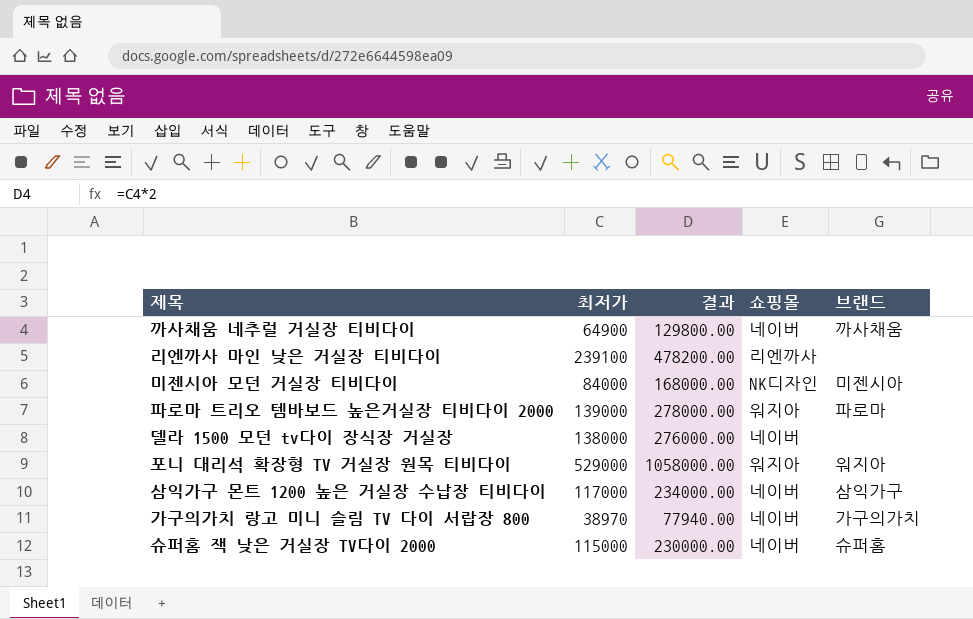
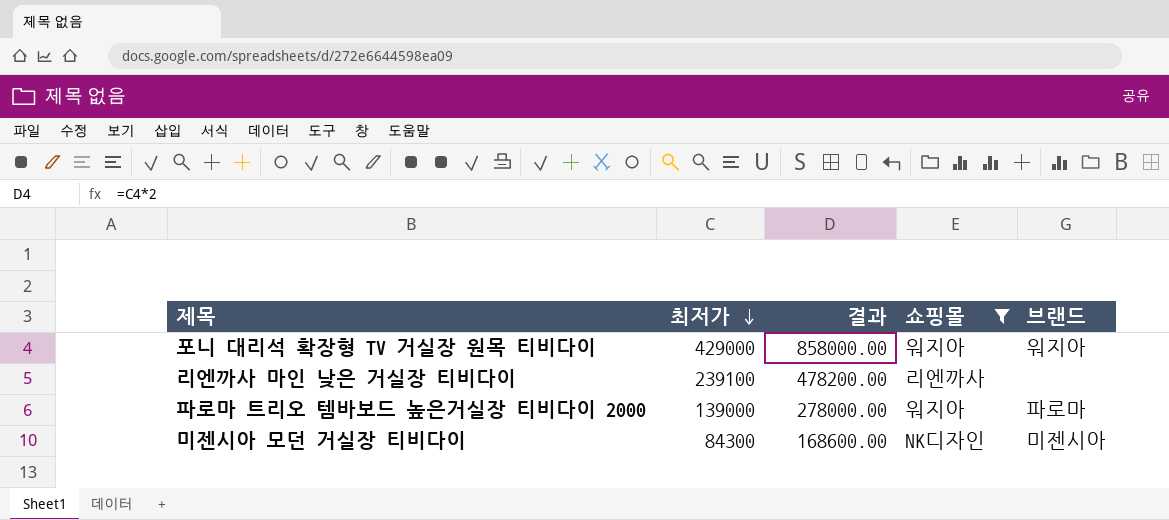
filter: none -> 쇼핑몰 != 네이버
row order: none -> 최저가 descending
포니 대리석 확장형 TV 거실장 원목 티비다이 | 최저가: 529000 -> 429000
포니 대리석 확장형 TV 거실장 원목 티비다이 | 결과: 1058000.00 -> 858000.00
미젠시아 모던 거실장 티비다이 | 최저가: 84000 -> 84300
미젠시아 모던 거실장 티비다이 | 결과: 168000.00 -> 168600.00

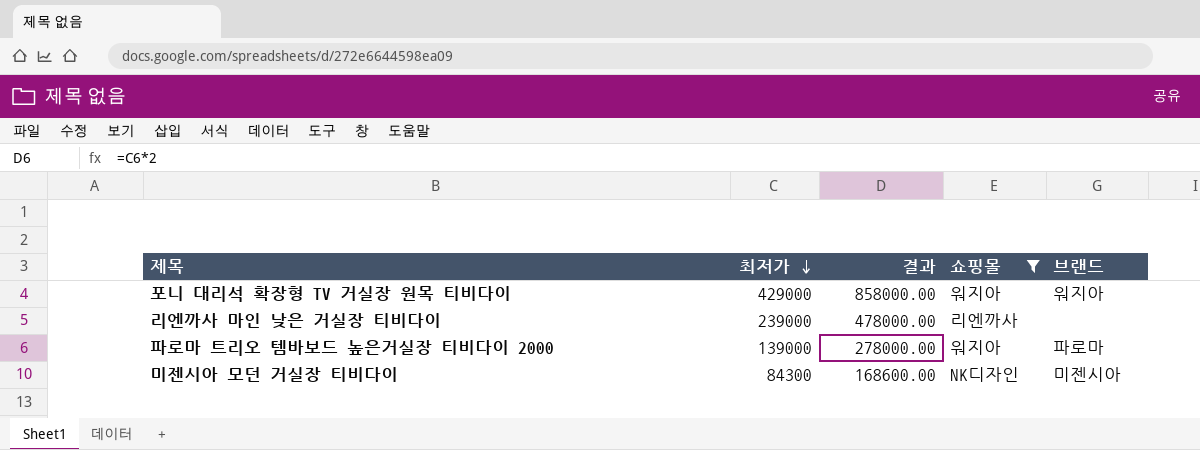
리엔까사 마인 낮은 거실장 티비다이 | 최저가: 239100 -> 239000
리엔까사 마인 낮은 거실장 티비다이 | 결과: 478200.00 -> 478000.00

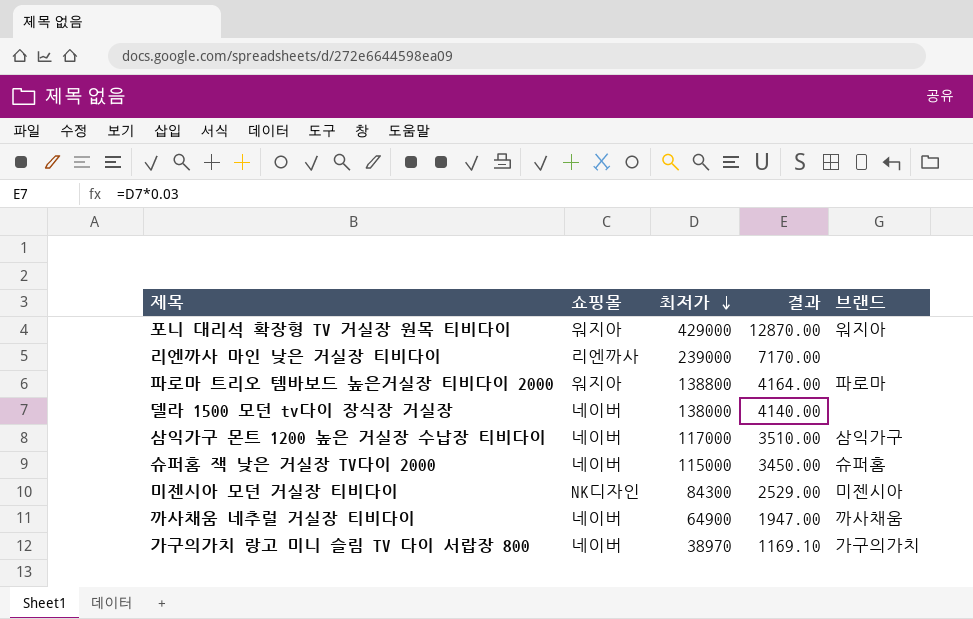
filter: 쇼핑몰 != 네이버 -> none
column 쇼핑몰 | position: 4 -> 2
column 결과 | formula: [최저가] * 2 -> [최저가] * 0.03
파로마 트리오 템바보드 높은거실장 티비다이 2000 | 최저가: 139000 -> 138800

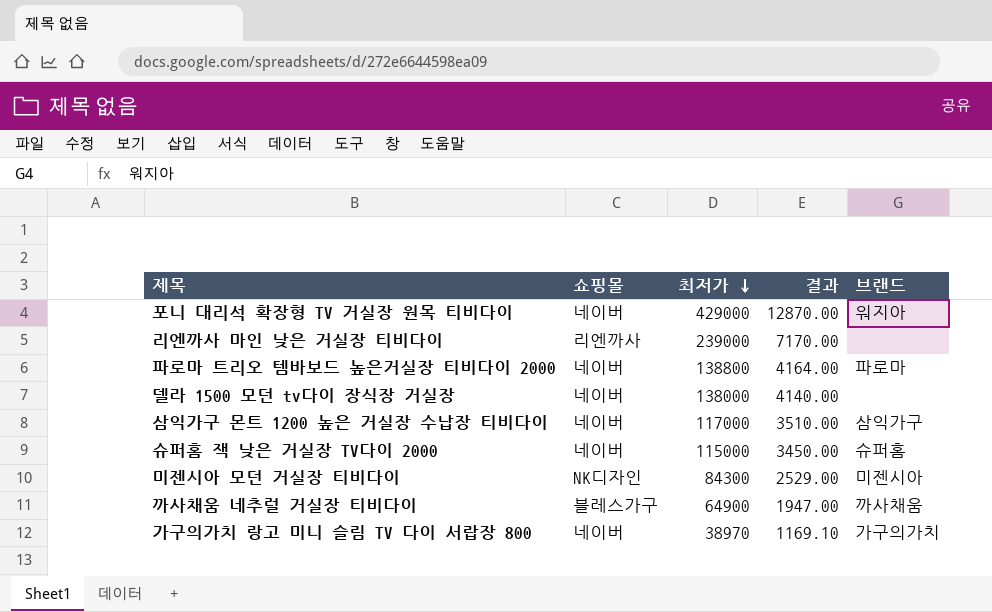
포니 대리석 확장형 TV 거실장 원목 티비다이 | 쇼핑몰: 워지아 -> 네이버
파로마 트리오 템바보드 높은거실장 티비다이 2000 | 쇼핑몰: 워지아 -> 네이버
까사채움 네추럴 거실장 티비다이 | 쇼핑몰: 네이버 -> 블레스가구

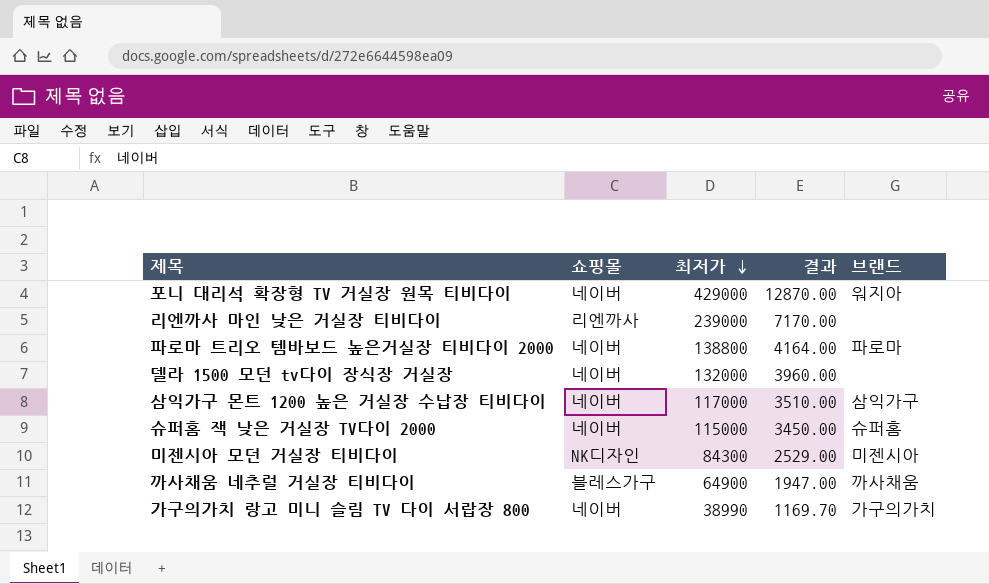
델라 1500 모던 tv다이 장식장 거실장 | 최저가: 138000 -> 132000
델라 1500 모던 tv다이 장식장 거실장 | 결과: 4140.00 -> 3960.00
가구의가치 랑고 미니 슬림 TV 다이 서랍장 800 | 최저가: 38970 -> 38990
가구의가치 랑고 미니 슬림 TV 다이 서랍장 800 | 결과: 1169.10 -> 1169.70

